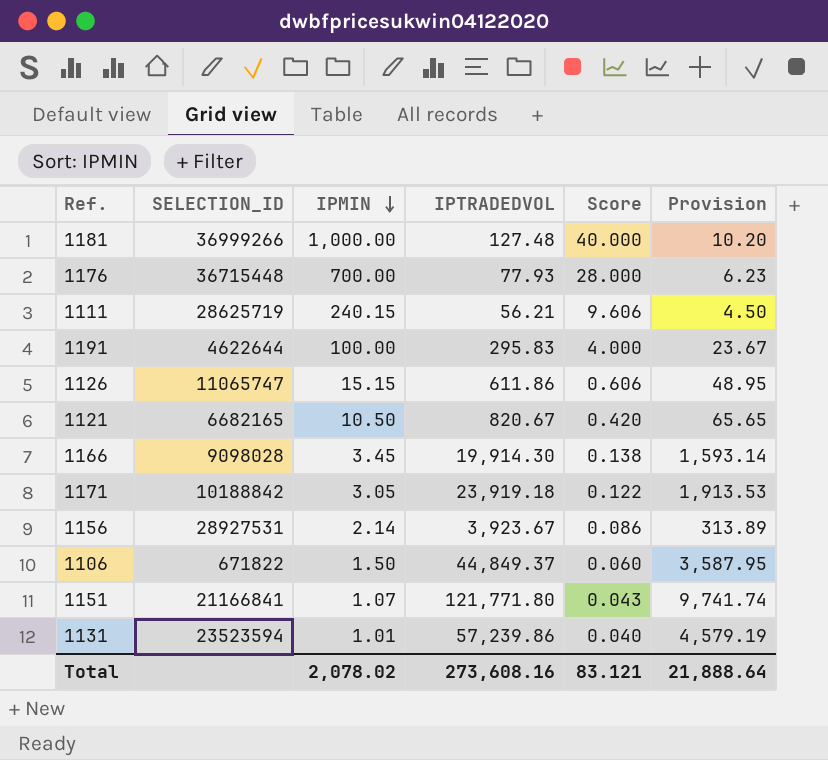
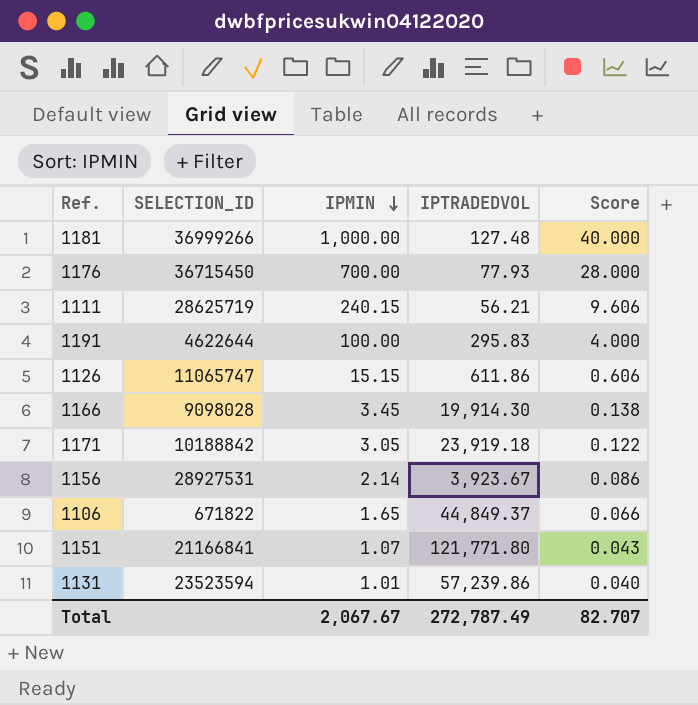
column Provision | formula: [IPTRADEDVOL] * 0.08 -> none
row 1121: 6682165 | 10.50 | 820.67 | 0.420 | 65.65 -> none
1176 | SELECTION_ID: 36715448 -> 36715450
1106 | IPMIN: 1.50 -> 1.65
1106 | Score: 0.060 -> 0.066
Total | IPMIN: 2,078.02 -> 2,067.67
Total | IPTRADEDVOL: 273,608.16 -> 272,787.49
Total | Score: 83.121 -> 82.707

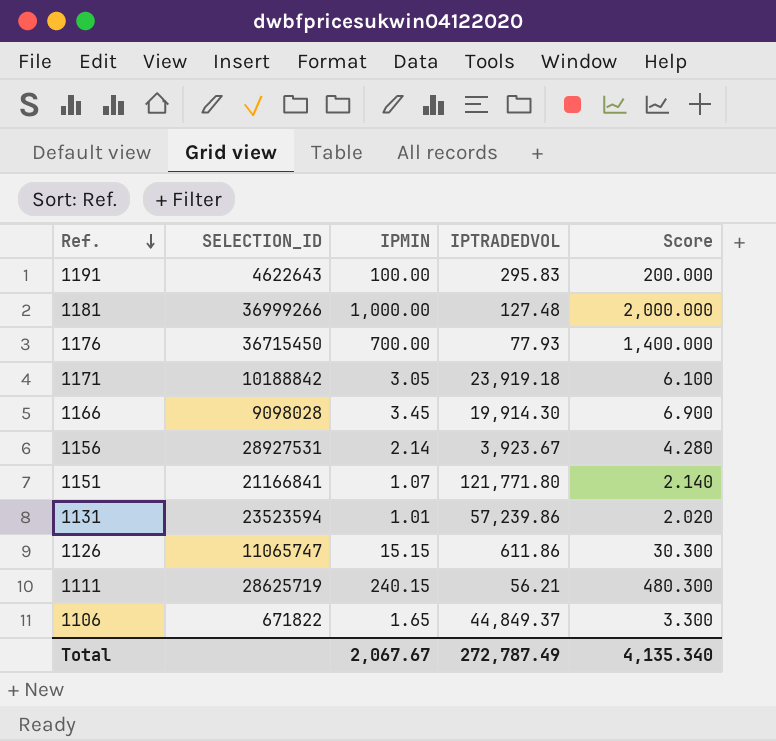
row order: IPMIN descending -> Ref. descending
column Score | formula: [IPMIN] * 0.04 -> [IPMIN] * 2
1191 | SELECTION_ID: 4622644 -> 4622643
Total | Score: 82.707 -> 4,135.340

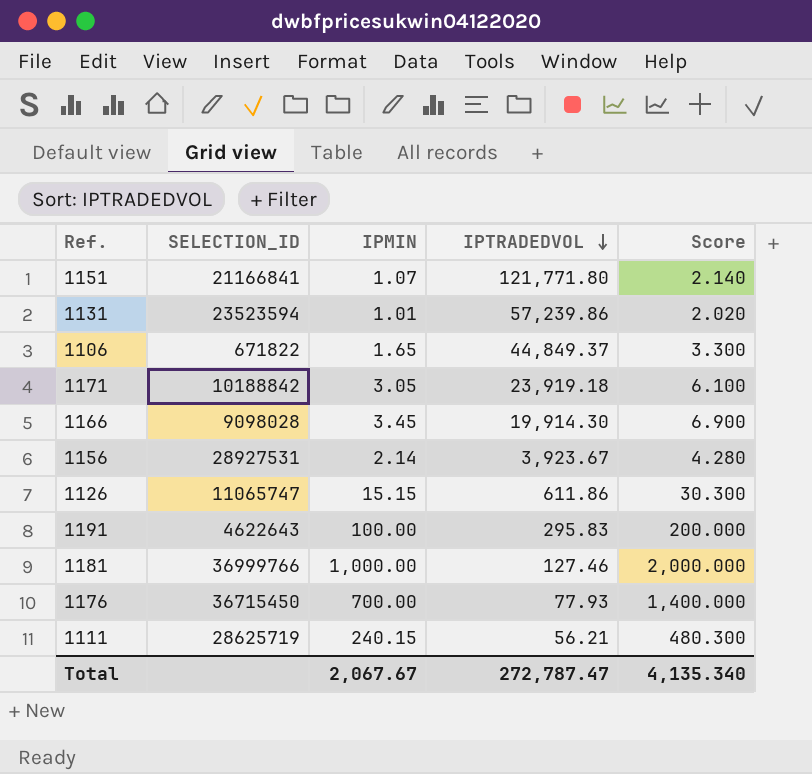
row order: Ref. descending -> IPTRADEDVOL descending
1181 | SELECTION_ID: 36999266 -> 36999766
1181 | IPTRADEDVOL: 127.48 -> 127.46
Total | IPTRADEDVOL: 272,787.49 -> 272,787.47

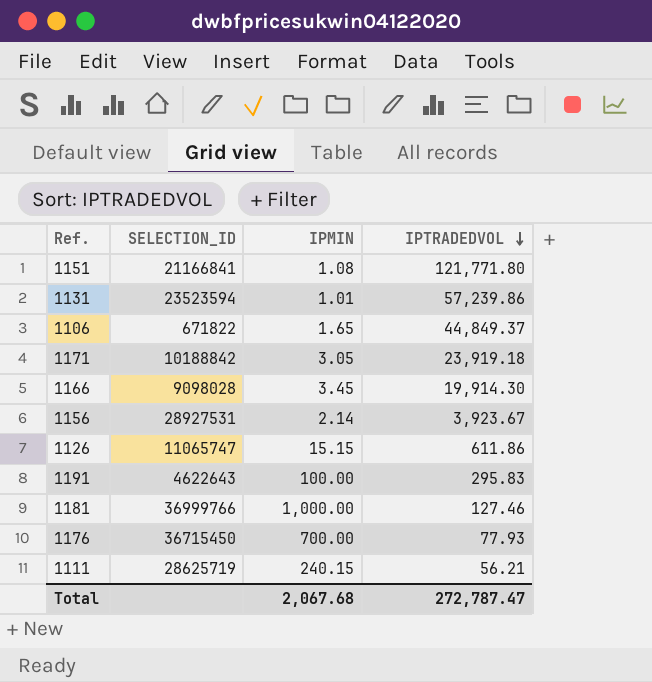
column Score | formula: [IPMIN] * 2 -> none
1151 | IPMIN: 1.07 -> 1.08
Total | IPMIN: 2,067.67 -> 2,067.68

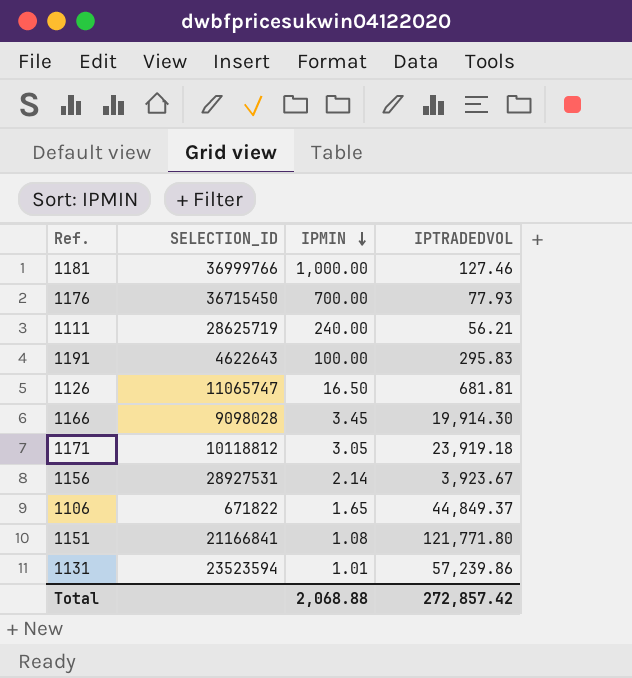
row order: IPTRADEDVOL descending -> IPMIN descending
1111 | IPMIN: 240.15 -> 240.00
1126 | IPMIN: 15.15 -> 16.50
1126 | IPTRADEDVOL: 611.86 -> 681.81
1171 | SELECTION_ID: 10188842 -> 10118812
Total | IPMIN: 2,067.68 -> 2,068.88
Total | IPTRADEDVOL: 272,787.47 -> 272,857.42

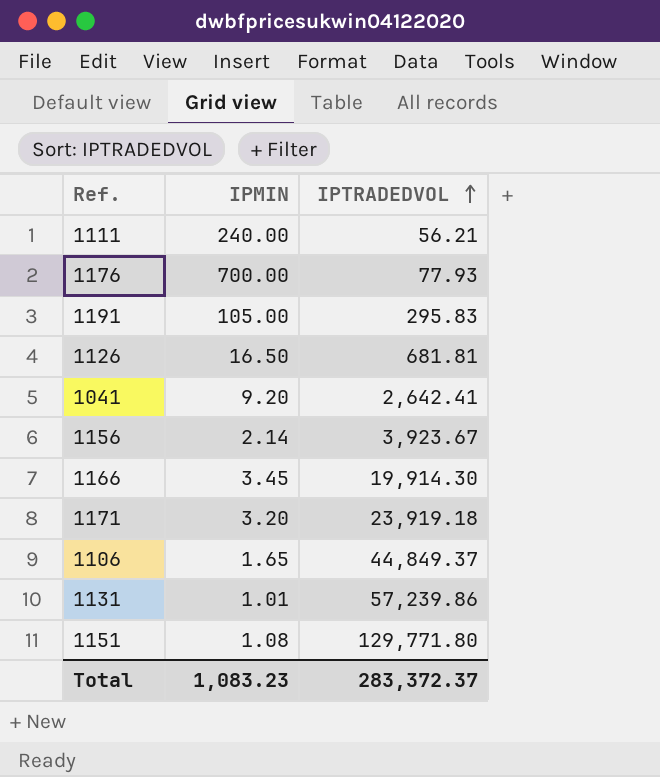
row order: IPMIN descending -> IPTRADEDVOL ascending
column SELECTION_ID | position: 2 -> none
row 1181: 36999766 | 1,000.00 | 127.46 -> none
1191 | IPMIN: 100.00 -> 105.00
row 1041: none -> 9.20 | 2,642.41
1171 | IPMIN: 3.05 -> 3.20
1151 | IPTRADEDVOL: 121,771.80 -> 129,771.80
Total | IPMIN: 2,068.88 -> 1,083.23
Total | IPTRADEDVOL: 272,857.42 -> 283,372.37

